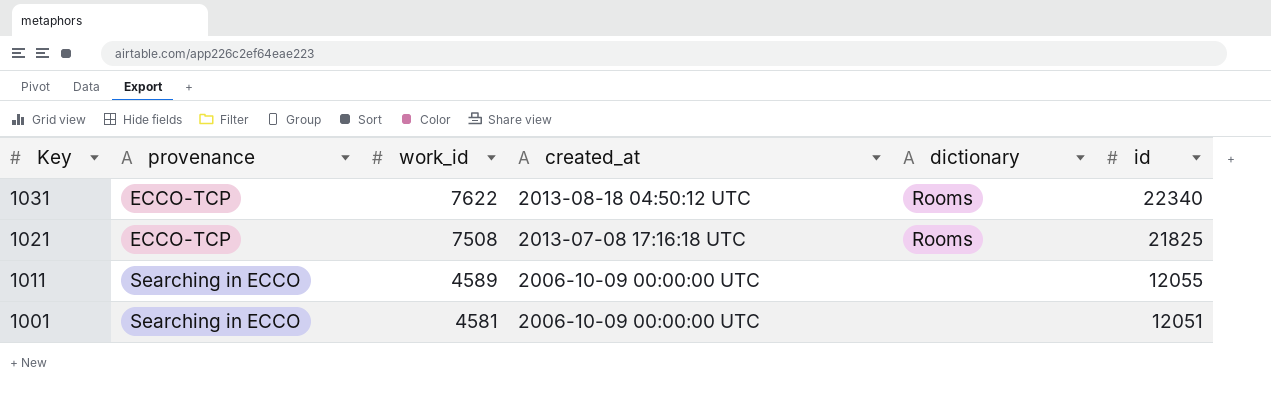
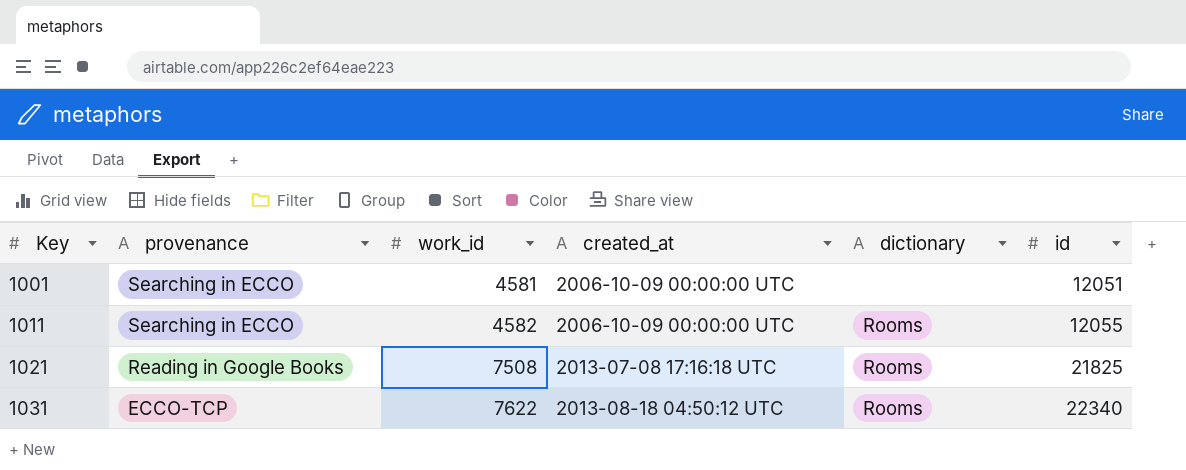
row order: Key descending -> Key ascending
1011 | work_id: 4589 -> 4582
1011 | dictionary: none -> Rooms
1021 | provenance: ECCO-TCP -> Reading in Google Books

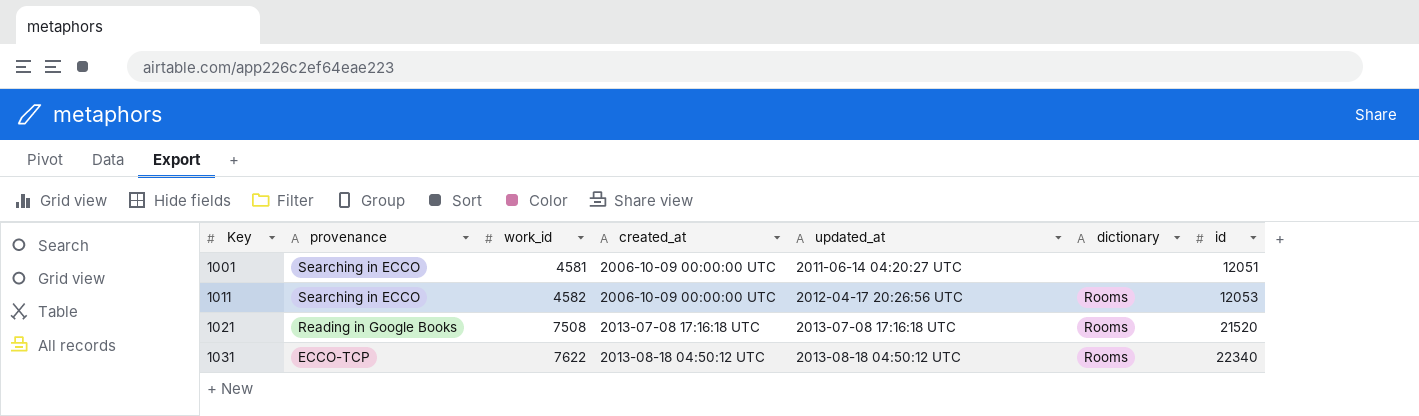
column updated_at | position: none -> 5
1011 | id: 12055 -> 12053
1021 | id: 21825 -> 21520

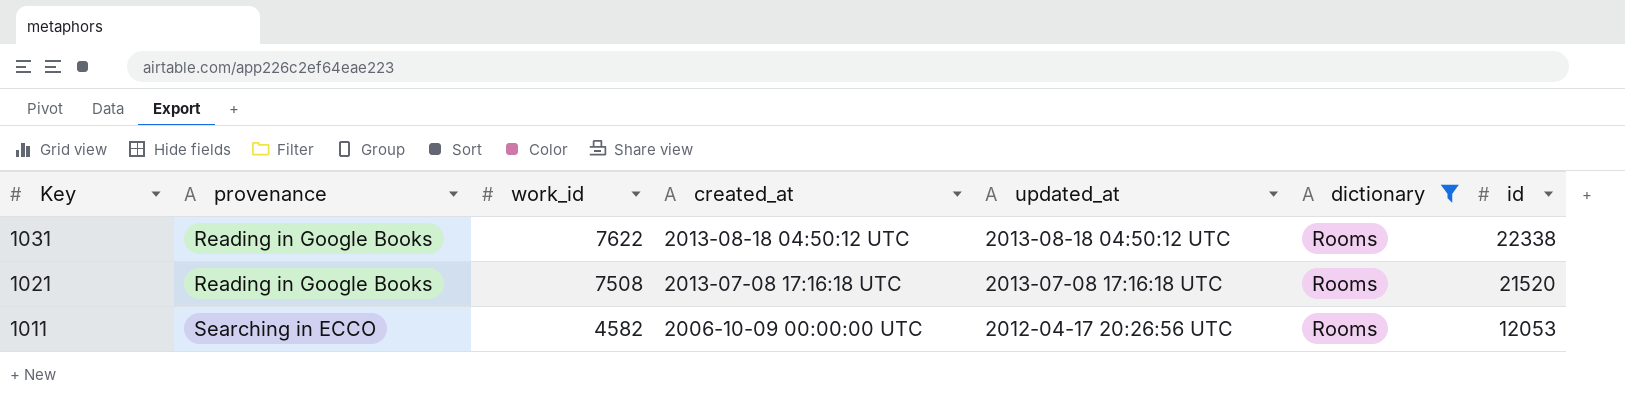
filter: none -> dictionary = Rooms
row order: Key ascending -> Key descending
1031 | provenance: ECCO-TCP -> Reading in Google Books
1031 | id: 22340 -> 22338

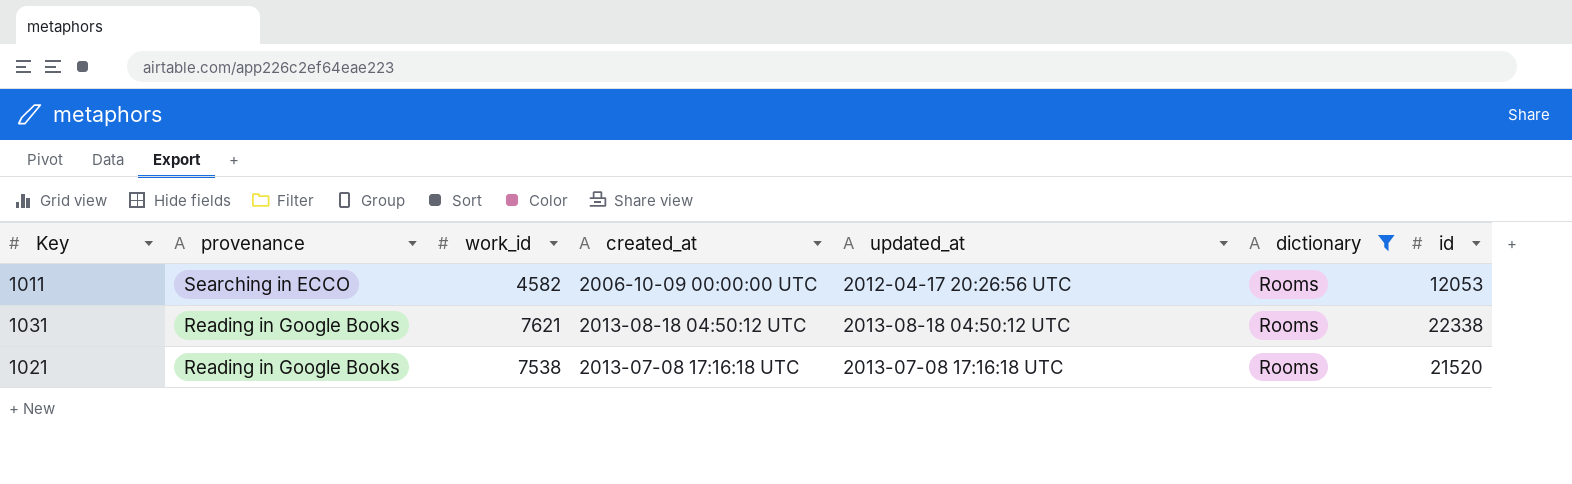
row order: Key descending -> provenance descending
1031 | work_id: 7622 -> 7621
1021 | work_id: 7508 -> 7538

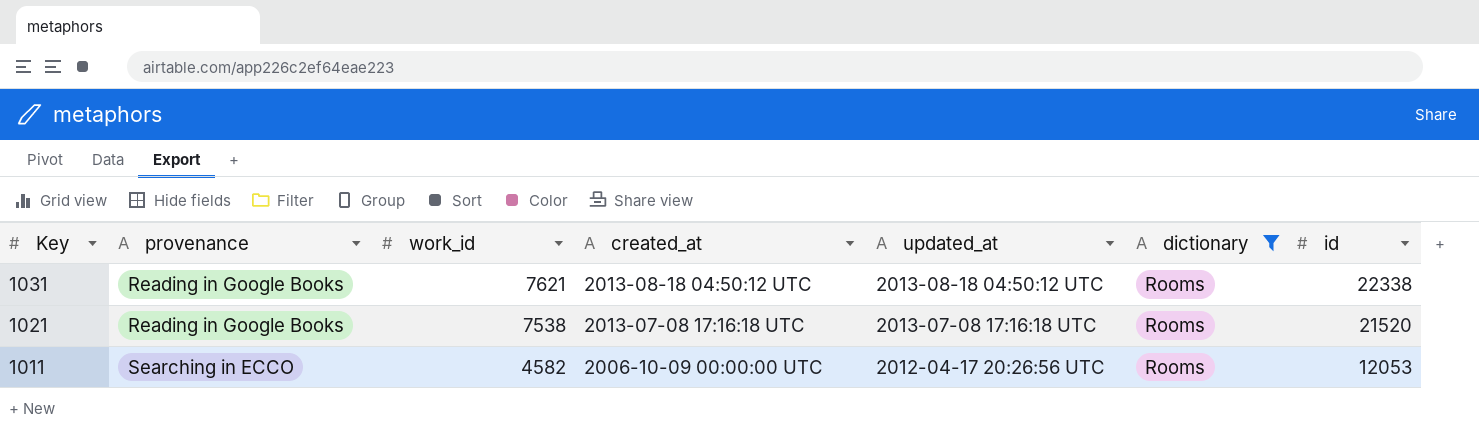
row order: provenance descending -> Key descending

